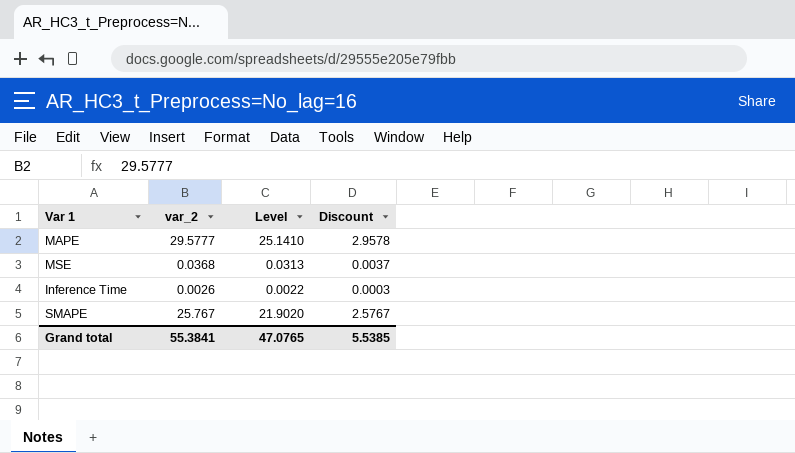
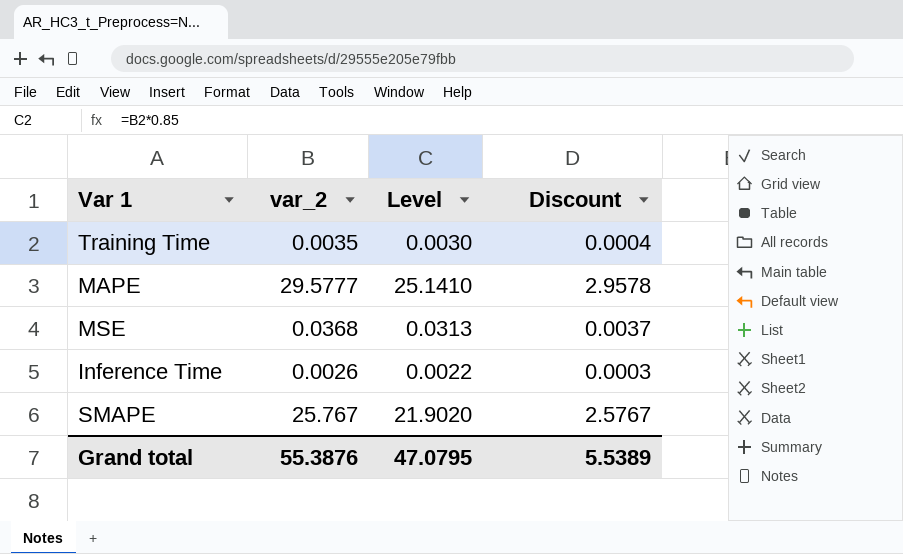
row Training Time: none -> 0.0035 | 0.0030 | 0.0004
Grand total | var_2: 55.3841 -> 55.3876
Grand total | Level: 47.0765 -> 47.0795
Grand total | Discount: 5.5385 -> 5.5389

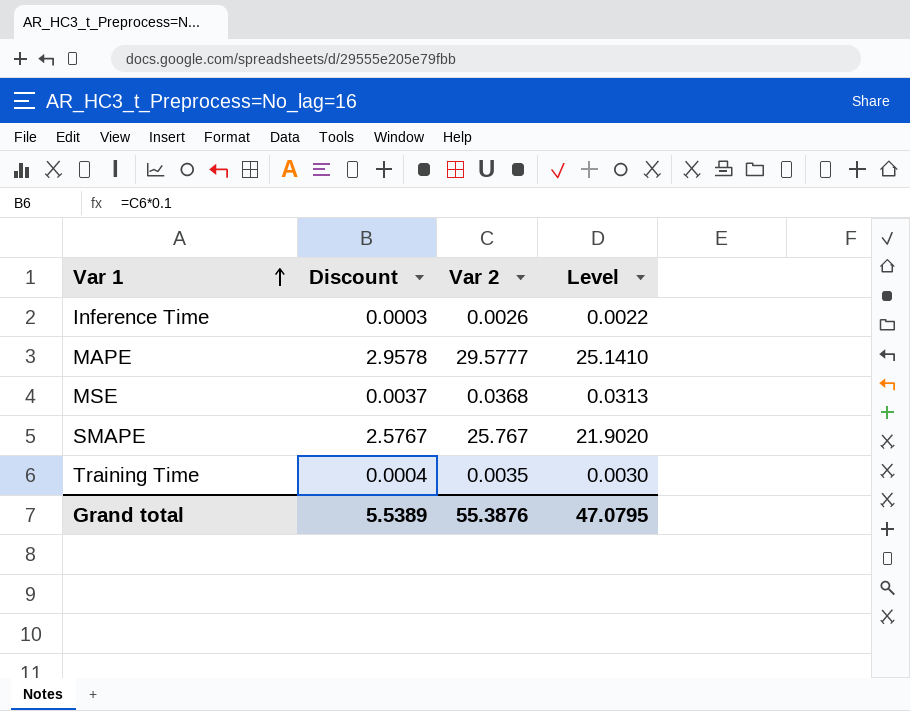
row order: none -> Var 1 ascending
column Discount | position: 4 -> 2
column name: var_2 -> Var 2

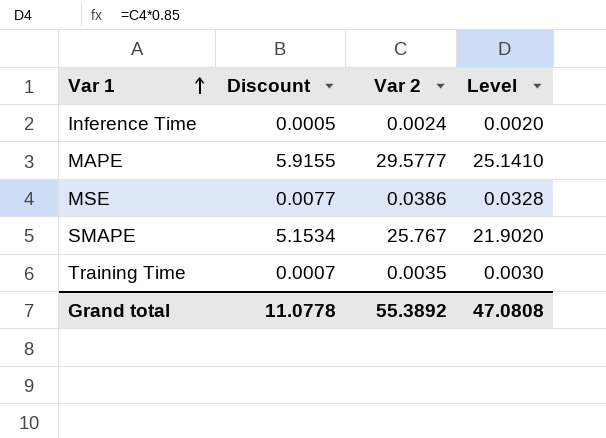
column Discount | formula: [Var 2] * 0.1 -> [Var 2] * 0.2
Inference Time | Var 2: 0.0026 -> 0.0024
Inference Time | Level: 0.0022 -> 0.0020
MSE | Var 2: 0.0368 -> 0.0386
MSE | Level: 0.0313 -> 0.0328
Grand total | Discount: 5.5389 -> 11.0778
Grand total | Var 2: 55.3876 -> 55.3892
Grand total | Level: 47.0795 -> 47.0808

